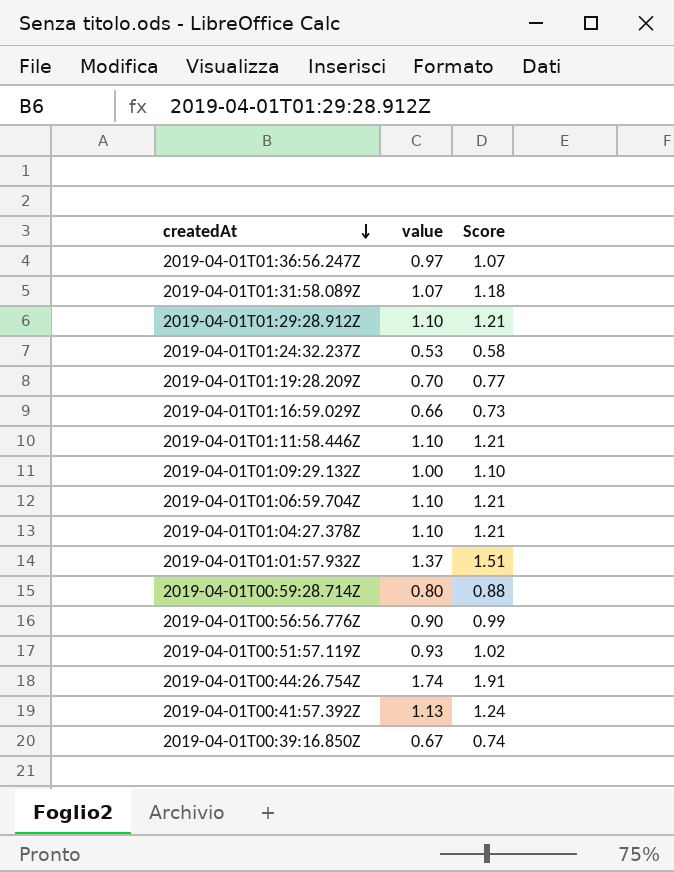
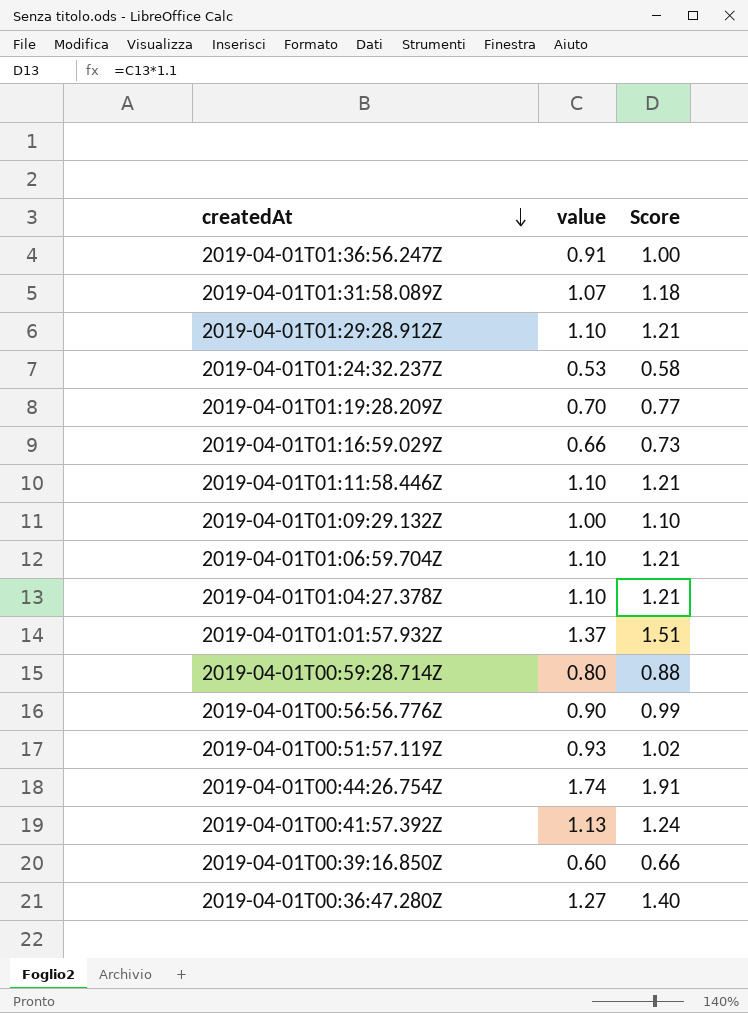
2019-04-01T01:36:56.247Z | value: 0.97 -> 0.91
2019-04-01T01:36:56.247Z | Score: 1.07 -> 1.00
2019-04-01T00:39:16.850Z | value: 0.67 -> 0.60
2019-04-01T00:39:16.850Z | Score: 0.74 -> 0.66
row 2019-04-01T00:36:47.280Z: none -> 1.27 | 1.40

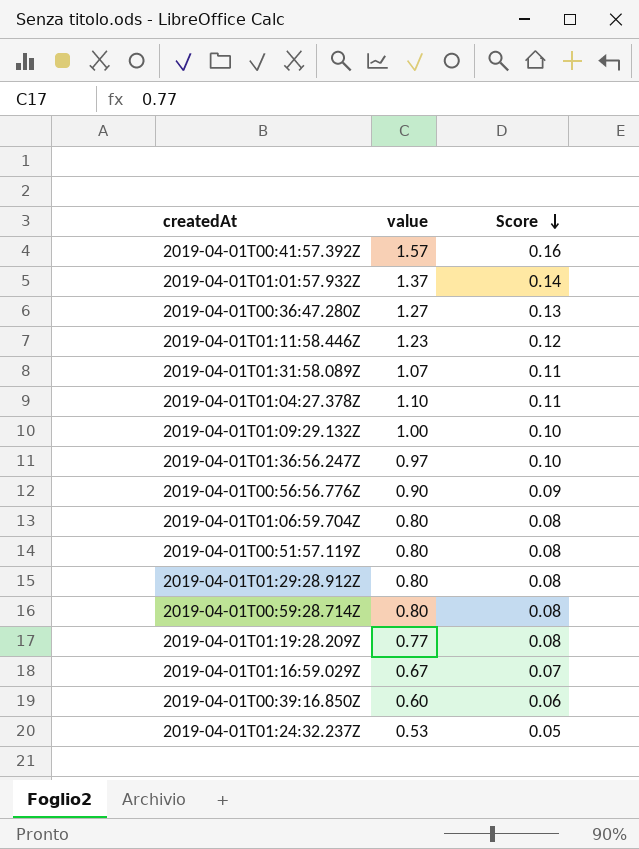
row order: createdAt descending -> Score descending
column Score | formula: [value] * 1.1 -> [value] * 0.1
row 2019-04-01T00:44:26.754Z: 1.74 | 1.91 -> none
2019-04-01T00:41:57.392Z | value: 1.13 -> 1.57
2019-04-01T01:11:58.446Z | value: 1.10 -> 1.23
2019-04-01T01:36:56.247Z | value: 0.91 -> 0.97
2019-04-01T01:06:59.704Z | value: 1.10 -> 0.80
2019-04-01T00:51:57.119Z | value: 0.93 -> 0.80
2019-04-01T01:29:28.912Z | value: 1.10 -> 0.80
2019-04-01T01:19:28.209Z | value: 0.70 -> 0.77
2019-04-01T01:16:59.029Z | value: 0.66 -> 0.67

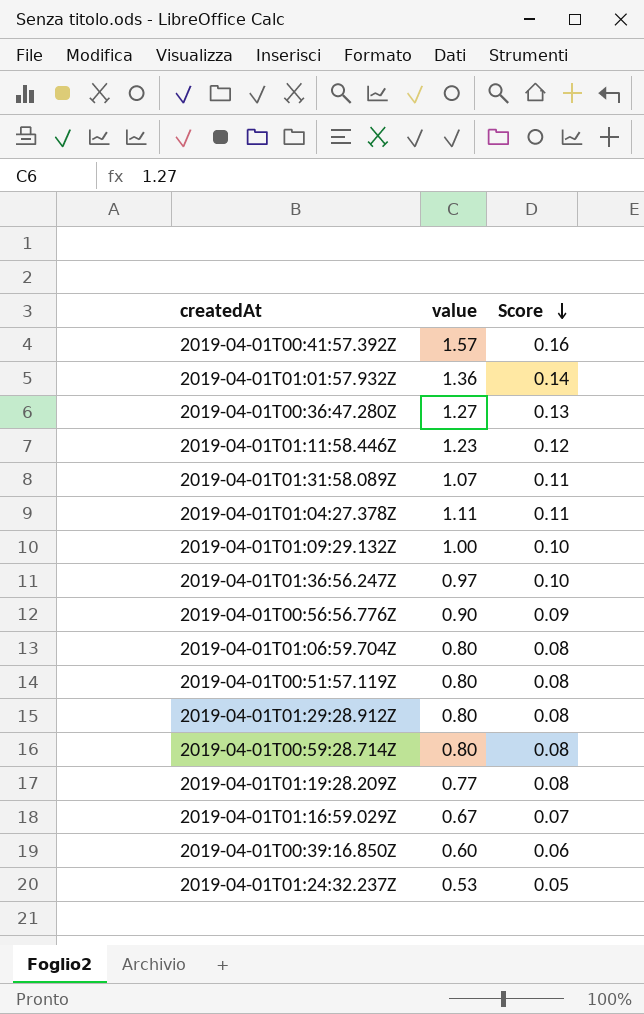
2019-04-01T01:01:57.932Z | value: 1.37 -> 1.36
2019-04-01T01:04:27.378Z | value: 1.10 -> 1.11

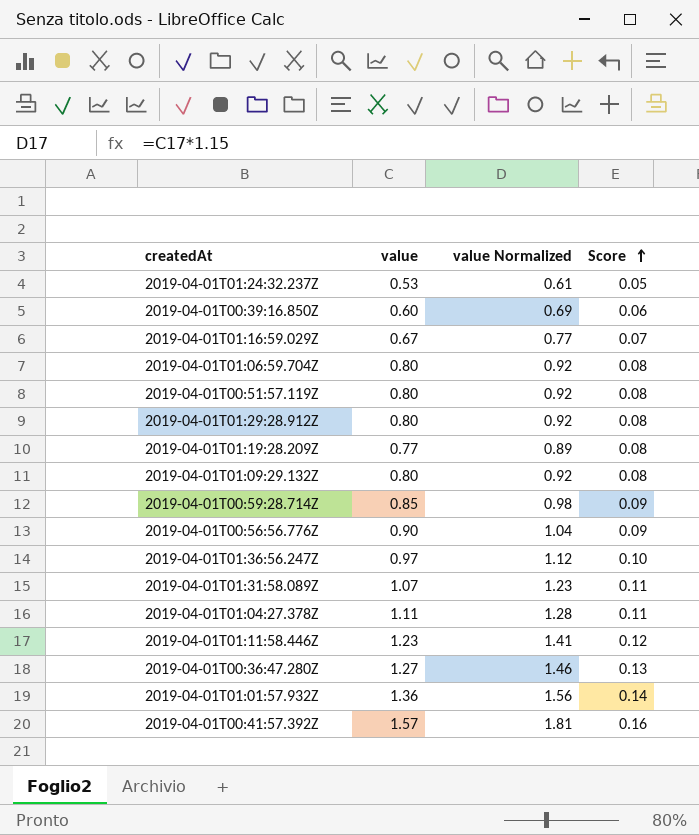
row order: Score descending -> Score ascending
column value Normalized | formula: none -> [value] * 1.15
2019-04-01T01:09:29.132Z | value: 1.00 -> 0.80
2019-04-01T01:09:29.132Z | Score: 0.10 -> 0.08
2019-04-01T00:59:28.714Z | value: 0.80 -> 0.85
2019-04-01T00:59:28.714Z | Score: 0.08 -> 0.09

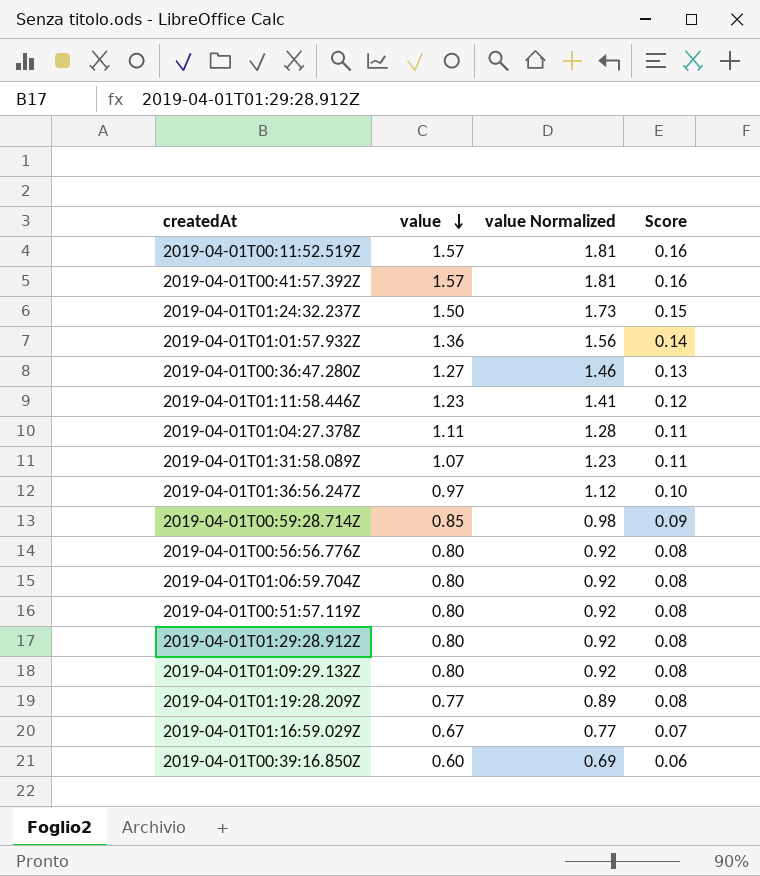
row order: Score ascending -> value descending
row 2019-04-01T00:11:52.519Z: none -> 1.57 | 1.81 | 0.16
2019-04-01T01:24:32.237Z | value: 0.53 -> 1.50
2019-04-01T01:24:32.237Z | value Normalized: 0.61 -> 1.73
2019-04-01T01:24:32.237Z | Score: 0.05 -> 0.15
2019-04-01T00:56:56.776Z | value: 0.90 -> 0.80
2019-04-01T00:56:56.776Z | value Normalized: 1.04 -> 0.92
2019-04-01T00:56:56.776Z | Score: 0.09 -> 0.08

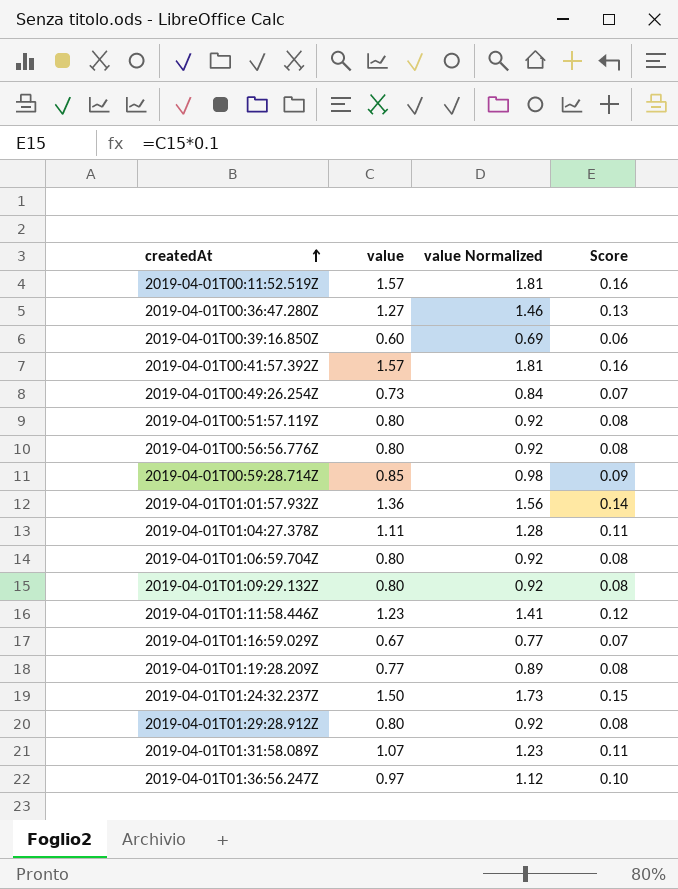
row order: value descending -> createdAt ascending
row 2019-04-01T00:49:26.254Z: none -> 0.73 | 0.84 | 0.07

